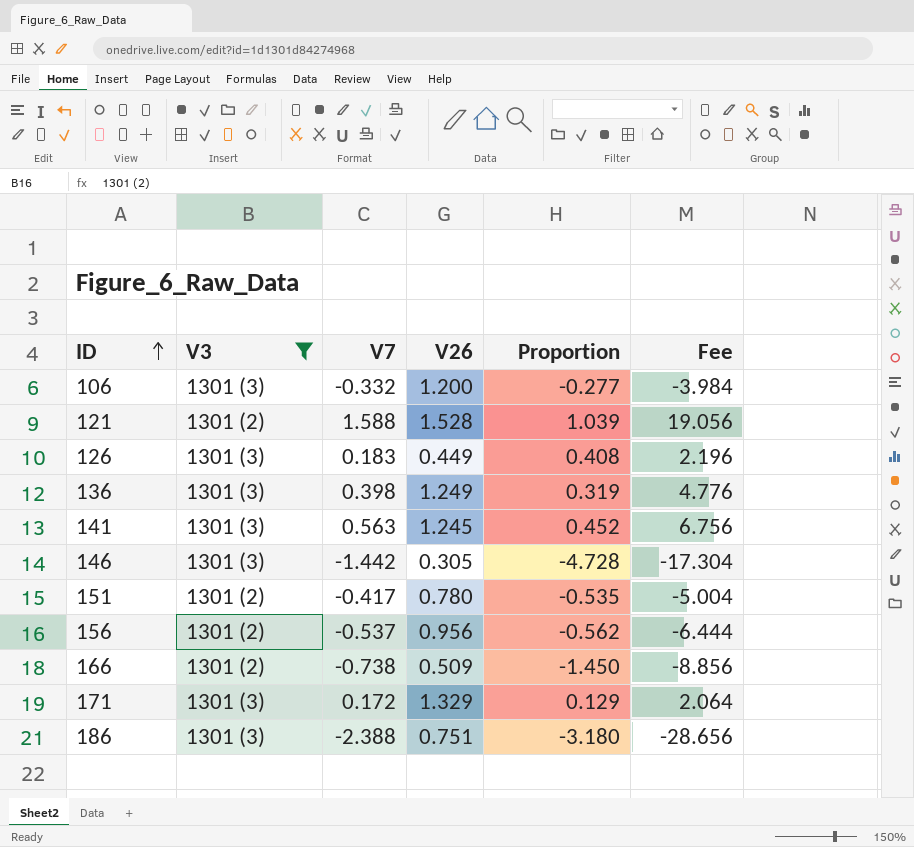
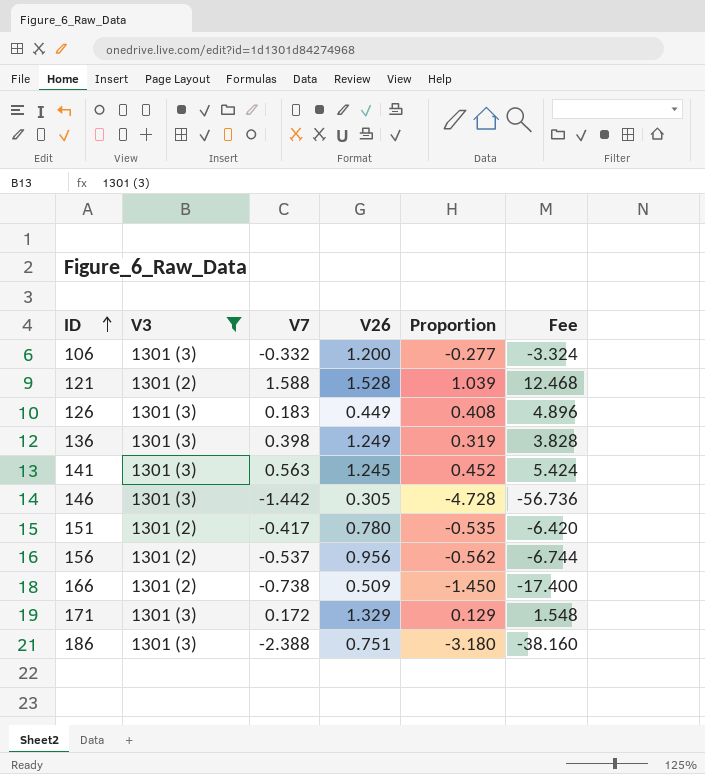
column Fee | formula: [V7] * 12 -> [Proportion] * 12

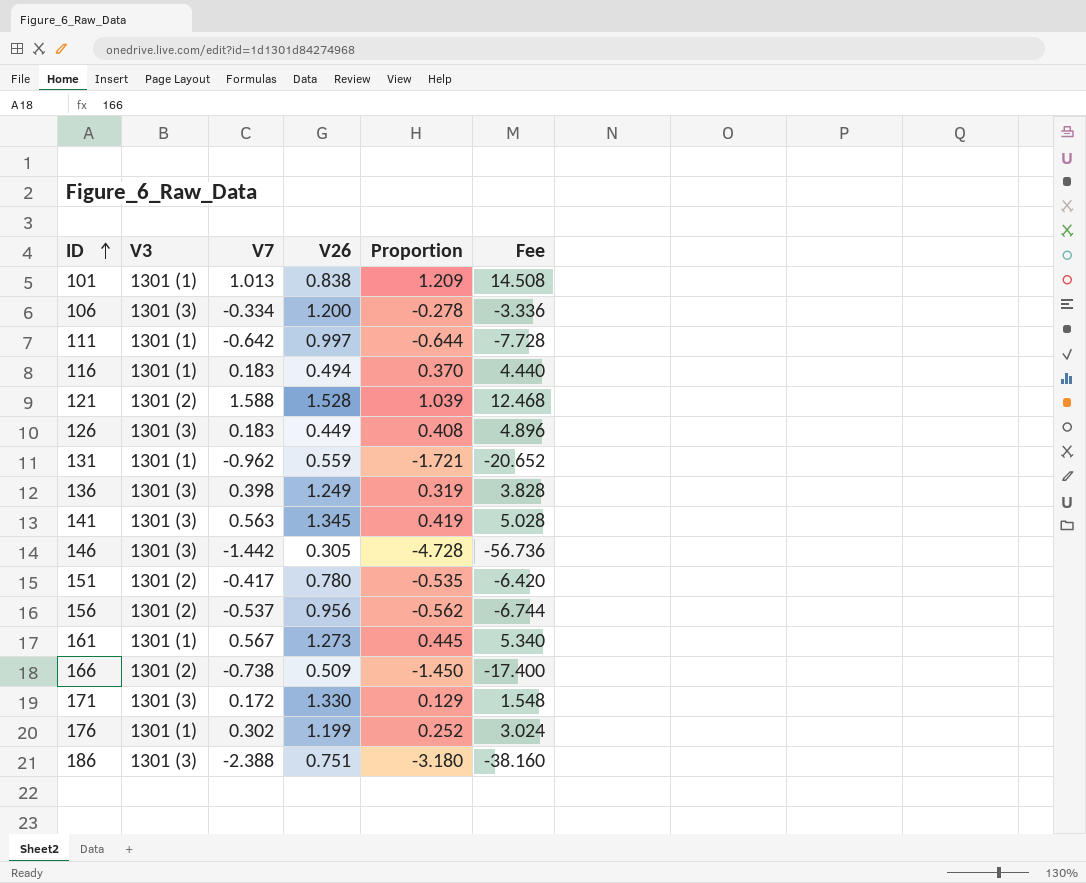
filter: V3 != 1301 (1) -> none
106 | V7: -0.332 -> -0.334
106 | Proportion: -0.277 -> -0.278
106 | Fee: -3.324 -> -3.336
141 | V26: 1.245 -> 1.345
141 | Proportion: 0.452 -> 0.419
141 | Fee: 5.424 -> 5.028
171 | V26: 1.329 -> 1.330

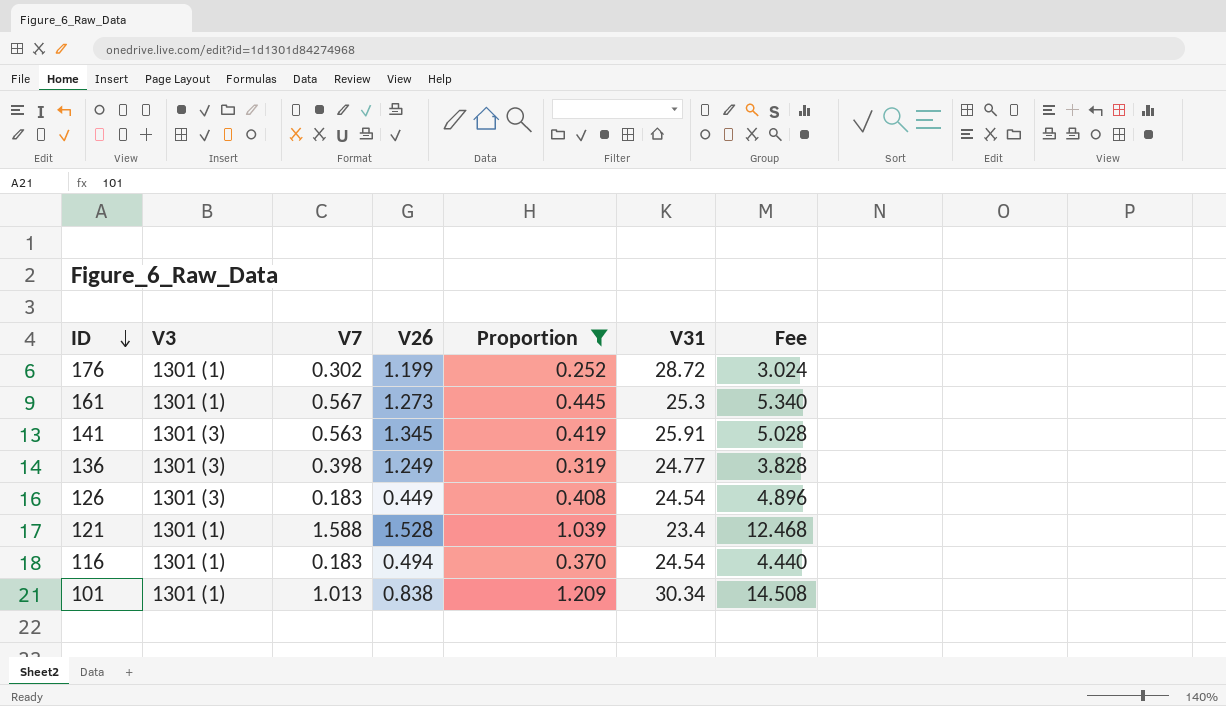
filter: none -> Proportion >= 0.252
row order: ID ascending -> ID descending
column V31 | position: none -> 6
121 | V3: 1301 (2) -> 1301 (1)

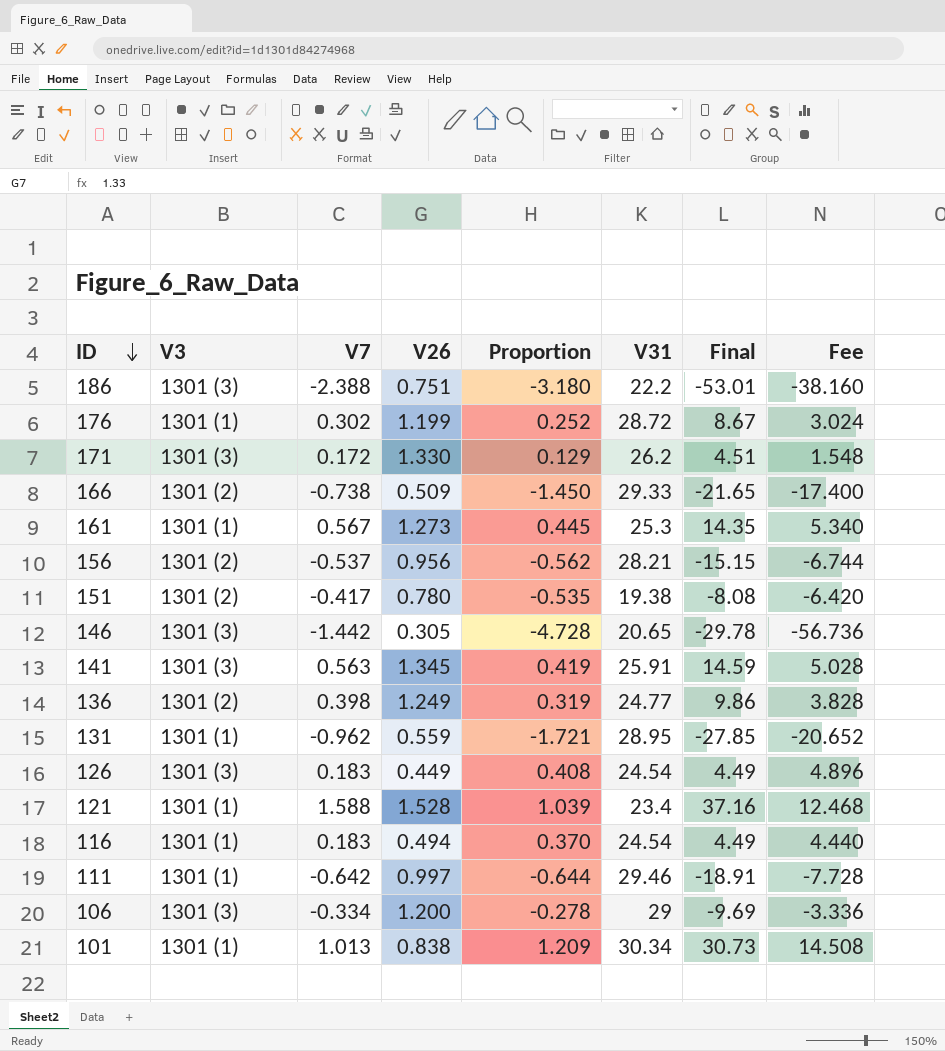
filter: Proportion >= 0.252 -> none
column Final | formula: none -> [V7] * [V31]
136 | V3: 1301 (3) -> 1301 (2)

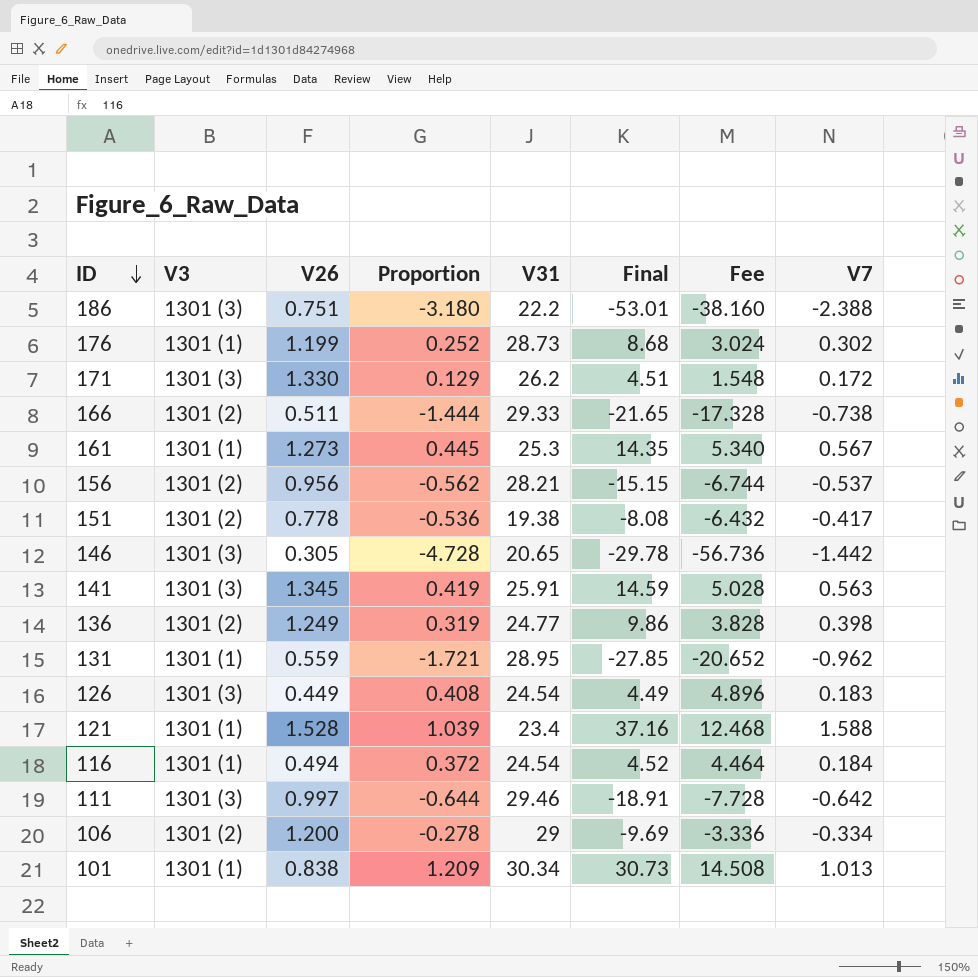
column V7 | position: 3 -> 8
176 | V31: 28.72 -> 28.73
176 | Final: 8.67 -> 8.68
166 | V26: 0.509 -> 0.511
166 | Proportion: -1.450 -> -1.444
166 | Fee: -17.400 -> -17.328
151 | V26: 0.780 -> 0.778
151 | Proportion: -0.535 -> -0.536
151 | Fee: -6.420 -> -6.432
116 | Proportion: 0.370 -> 0.372
116 | Final: 4.49 -> 4.52
116 | Fee: 4.440 -> 4.464
116 | V7: 0.183 -> 0.184
111 | V3: 1301 (1) -> 1301 (3)
106 | V3: 1301 (3) -> 1301 (2)

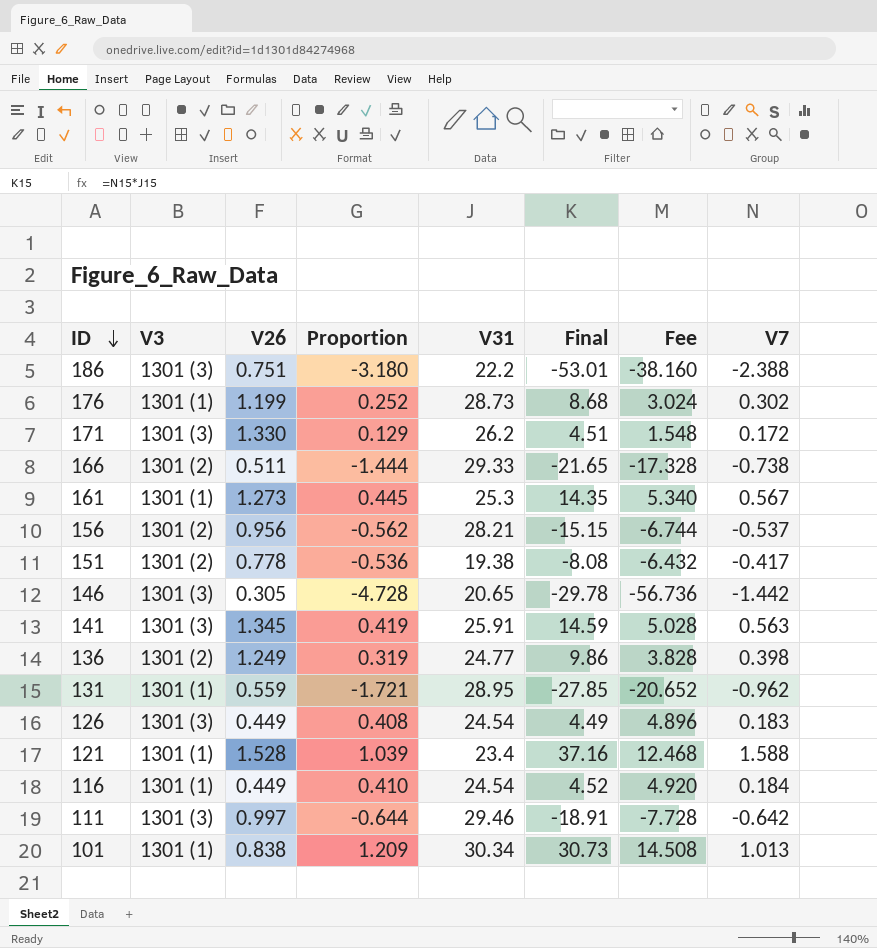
row 106: 1301 (2) | 1.200 | -0.278 | 29 | -9.69 | -3.336 | -0.334 -> none
116 | V26: 0.494 -> 0.449
116 | Proportion: 0.372 -> 0.410
116 | Fee: 4.464 -> 4.920

